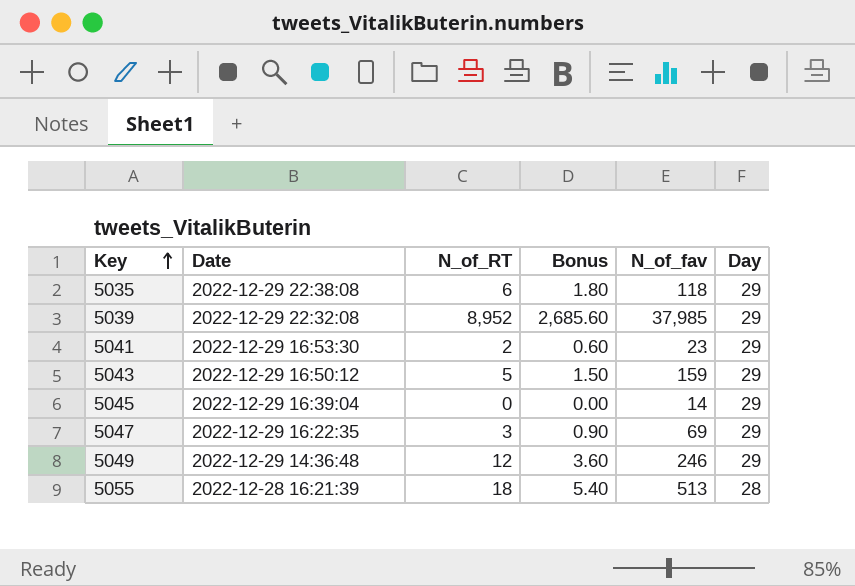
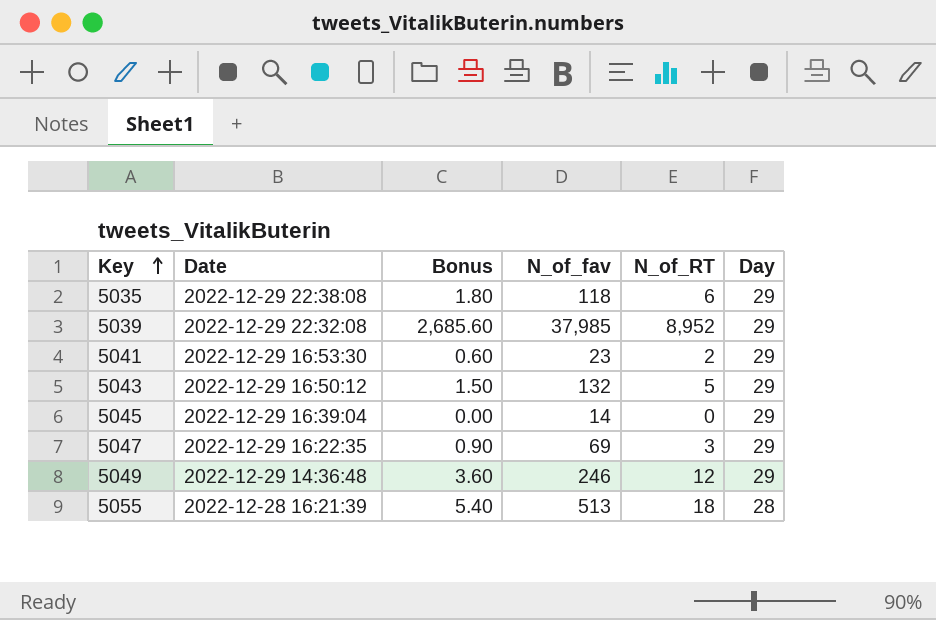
column N_of_RT | position: 3 -> 5
5043 | N_of_fav: 159 -> 132

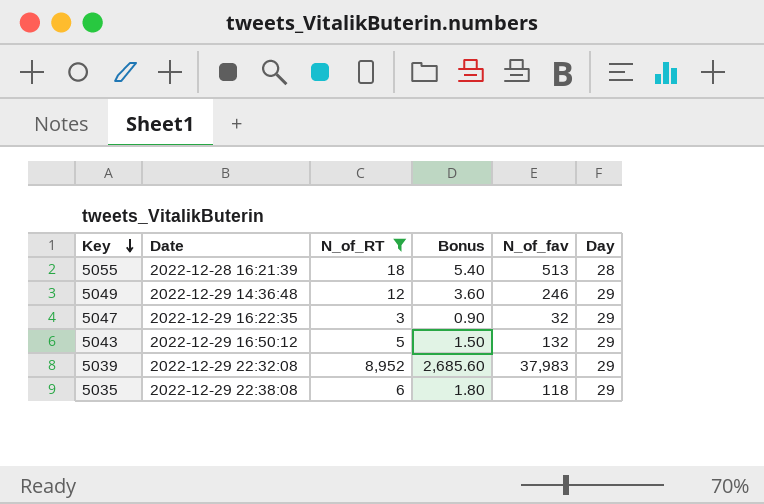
filter: none -> N_of_RT >= 3
row order: Key ascending -> Key descending
column N_of_RT | position: 5 -> 3
5047 | N_of_fav: 69 -> 32
5039 | N_of_fav: 37,985 -> 37,983

